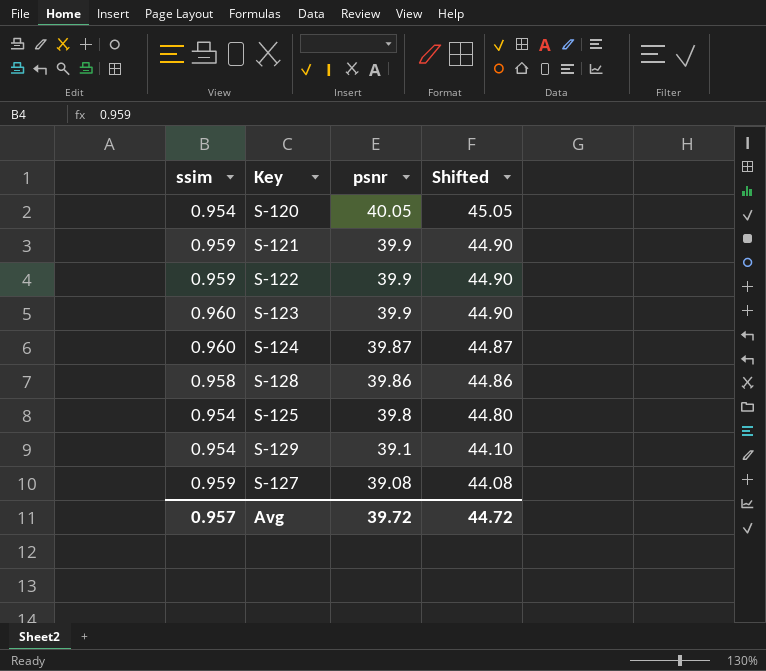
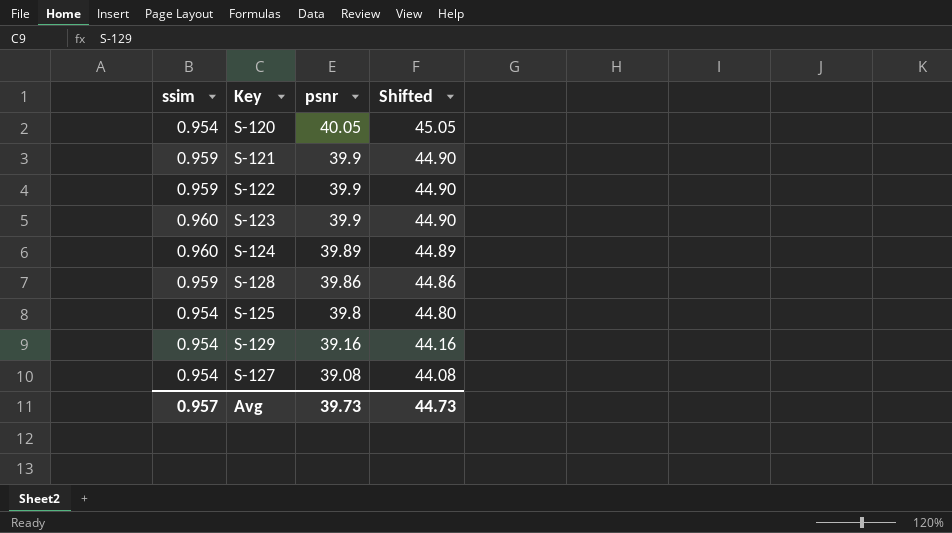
S-124 | psnr: 39.87 -> 39.89
S-124 | Shifted: 44.87 -> 44.89
S-128 | ssim: 0.958 -> 0.959
S-129 | psnr: 39.1 -> 39.16
S-129 | Shifted: 44.10 -> 44.16
S-127 | ssim: 0.959 -> 0.954
Avg | psnr: 39.72 -> 39.73
Avg | Shifted: 44.72 -> 44.73

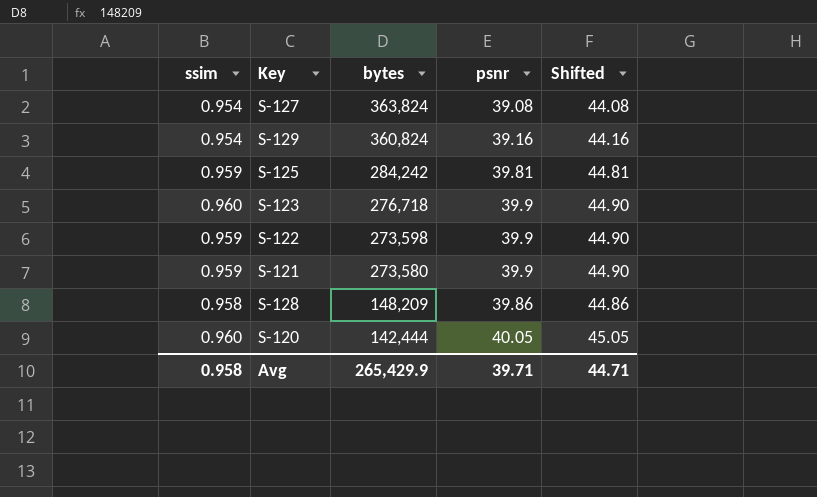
row order: psnr descending -> bytes descending
column bytes | position: none -> 3
row S-124: 0.960 | 39.89 | 44.89 -> none
S-125 | ssim: 0.954 -> 0.959
S-125 | psnr: 39.8 -> 39.81
S-125 | Shifted: 44.80 -> 44.81
S-128 | ssim: 0.959 -> 0.958
S-120 | ssim: 0.954 -> 0.960
Avg | ssim: 0.957 -> 0.958
Avg | psnr: 39.73 -> 39.71
Avg | Shifted: 44.73 -> 44.71

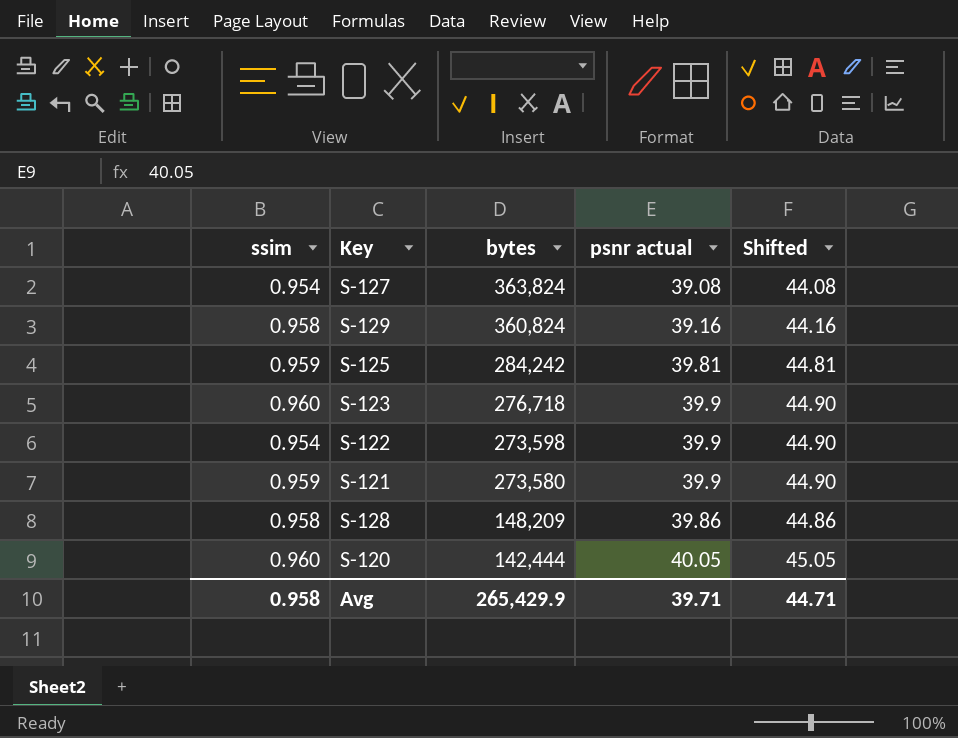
column name: psnr -> psnr actual
S-129 | ssim: 0.954 -> 0.958
S-122 | ssim: 0.959 -> 0.954

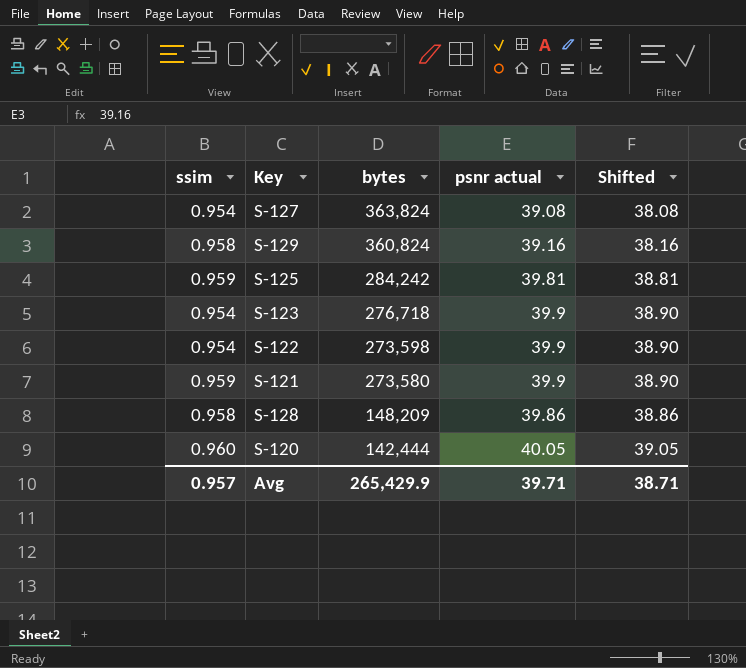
column Shifted | formula: [psnr actual] + 5 -> [psnr actual] - 1
S-123 | ssim: 0.960 -> 0.954
Avg | ssim: 0.958 -> 0.957
Avg | Shifted: 44.71 -> 38.71

